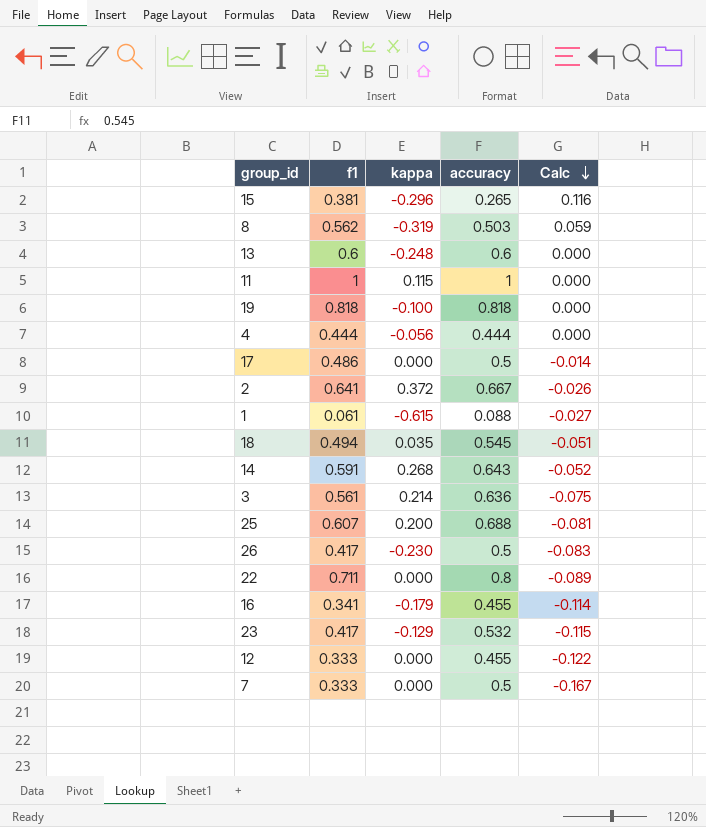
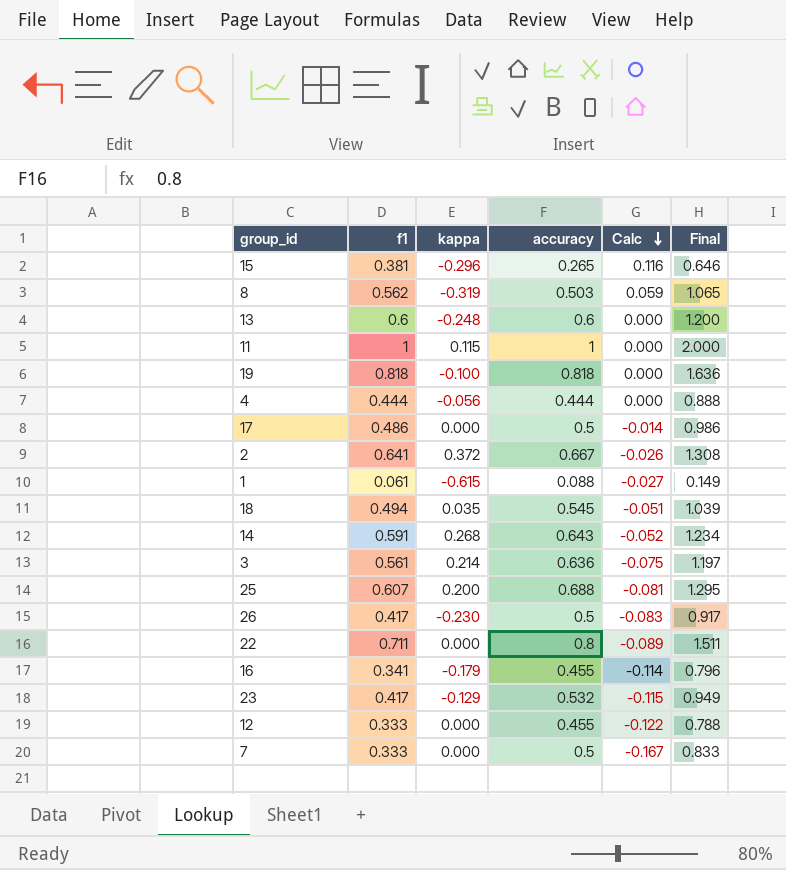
column Final | formula: none -> [f1] + [accuracy]

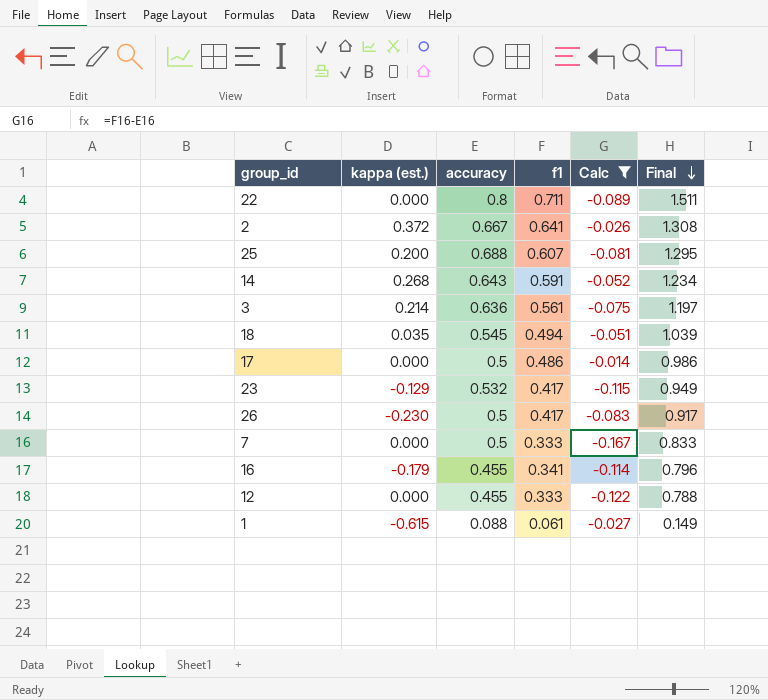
filter: none -> Calc <= -0.014
row order: Calc descending -> Final descending
column name: kappa -> kappa (est.)
column f1 | position: 2 -> 4

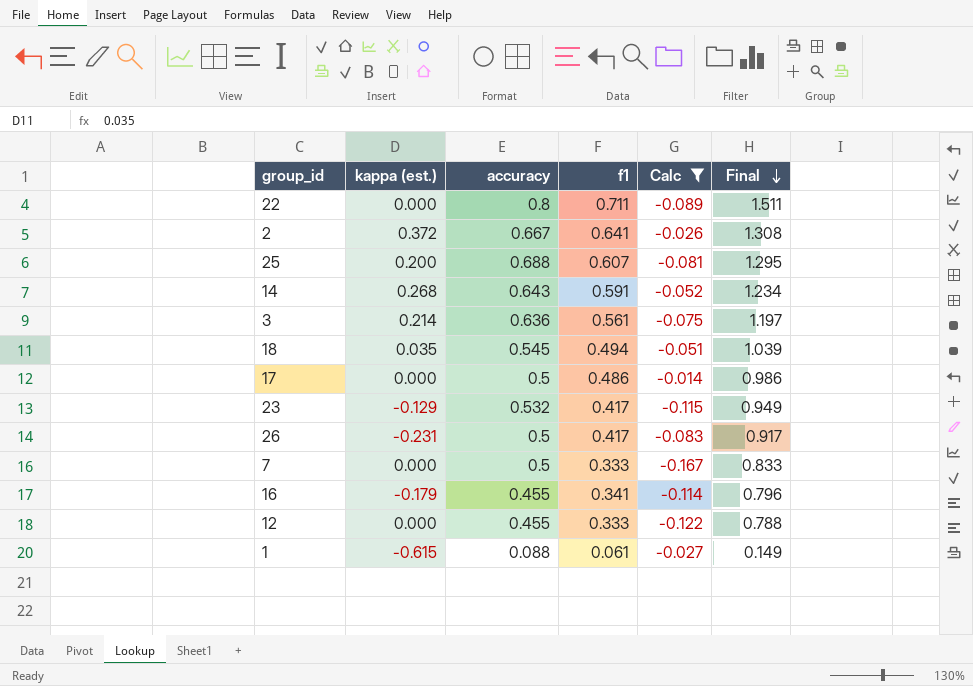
26 | kappa (est.): -0.230 -> -0.231

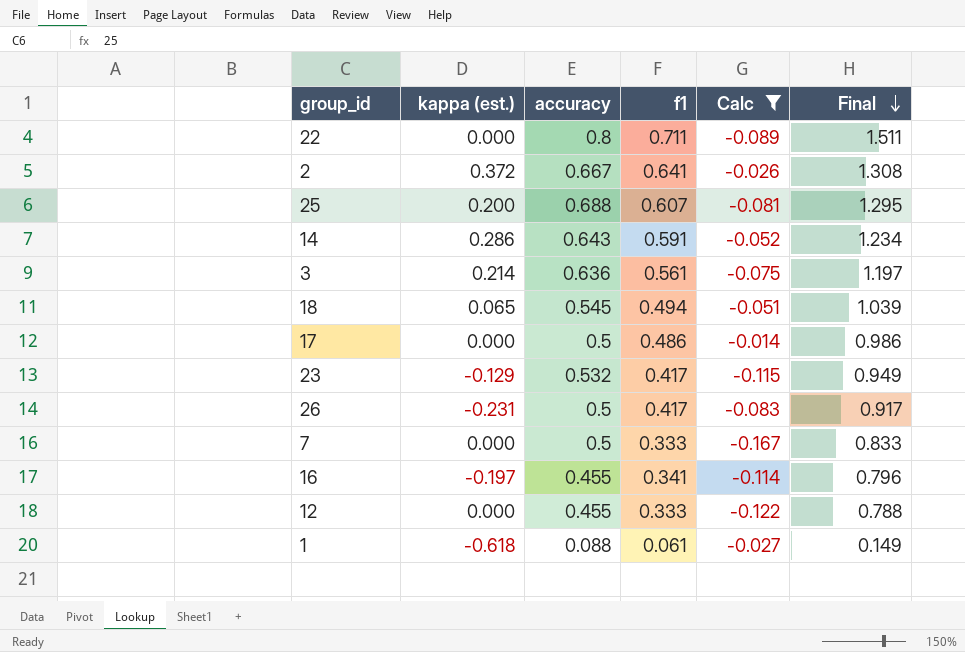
14 | kappa (est.): 0.268 -> 0.286
18 | kappa (est.): 0.035 -> 0.065
16 | kappa (est.): -0.179 -> -0.197
1 | kappa (est.): -0.615 -> -0.618

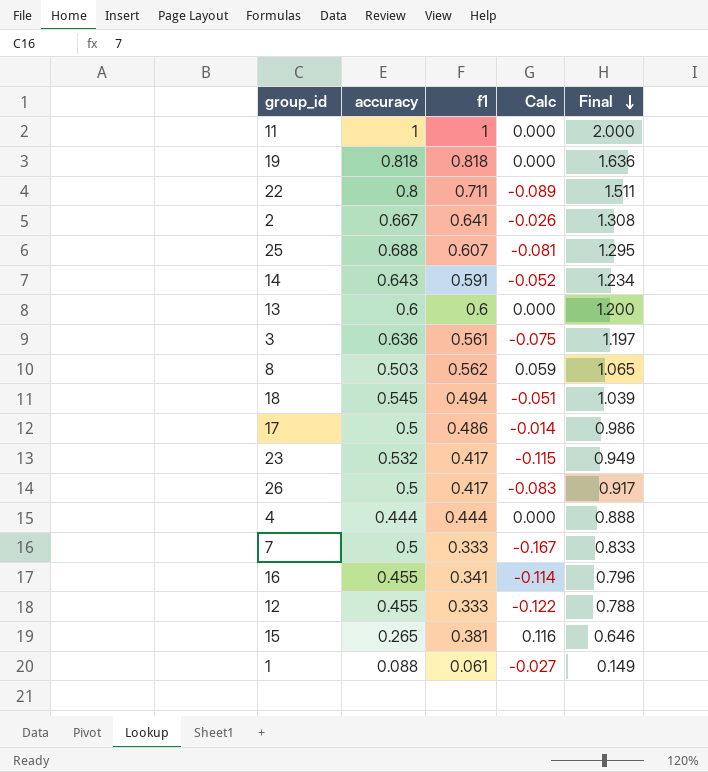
filter: Calc <= -0.014 -> none
column kappa (est.) | position: 2 -> none

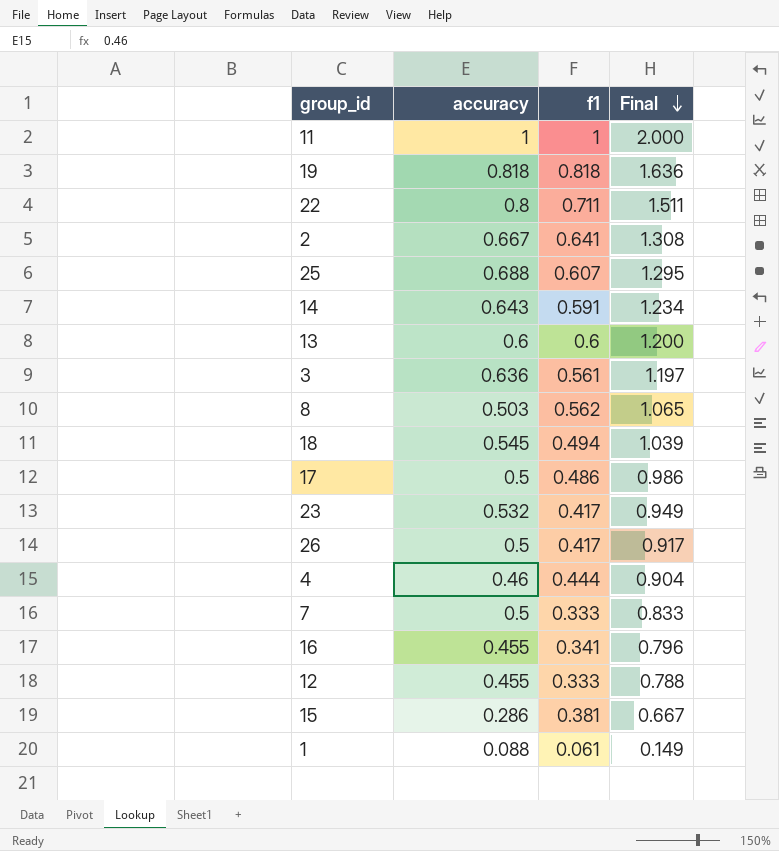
column Calc | formula: [f1] - [accuracy] -> none
4 | accuracy: 0.444 -> 0.46
4 | Final: 0.888 -> 0.904
15 | accuracy: 0.265 -> 0.286
15 | Final: 0.646 -> 0.667

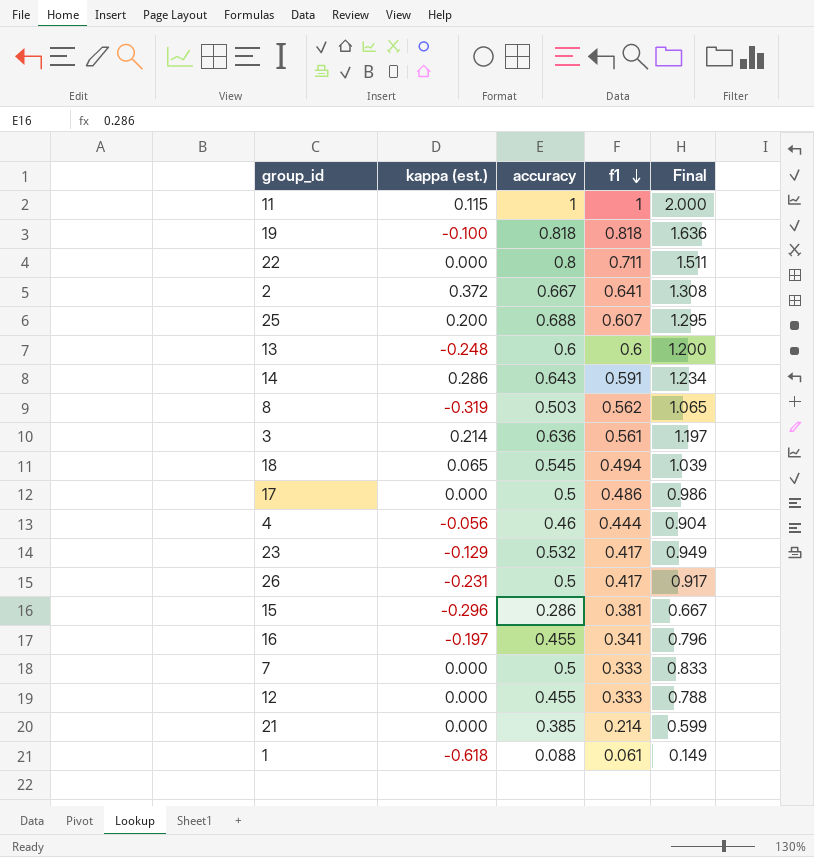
row order: Final descending -> f1 descending
column kappa (est.) | position: none -> 2
row 21: none -> 0.000 | 0.385 | 0.214 | 0.599

